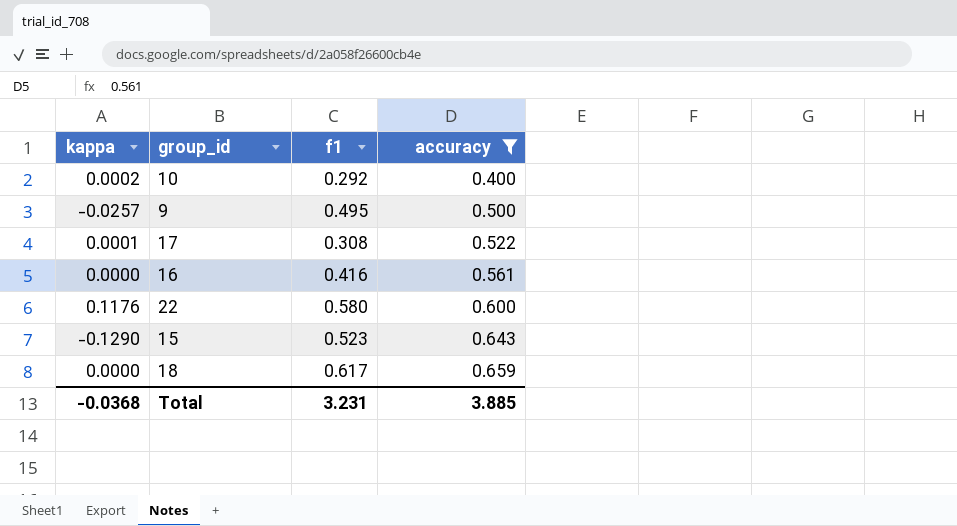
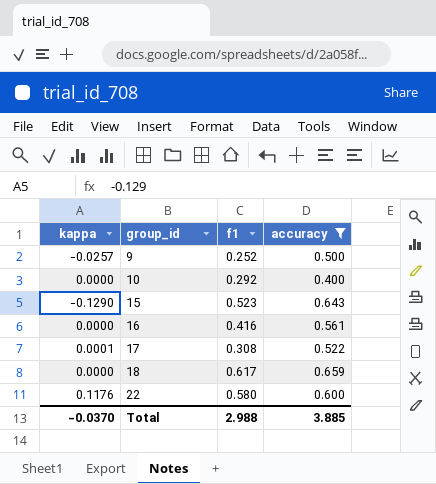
row order: accuracy ascending -> group_id ascending
9 | f1: 0.495 -> 0.252
10 | kappa: 0.0002 -> 0.0000
Total | kappa: -0.0368 -> -0.0370
Total | f1: 3.231 -> 2.988

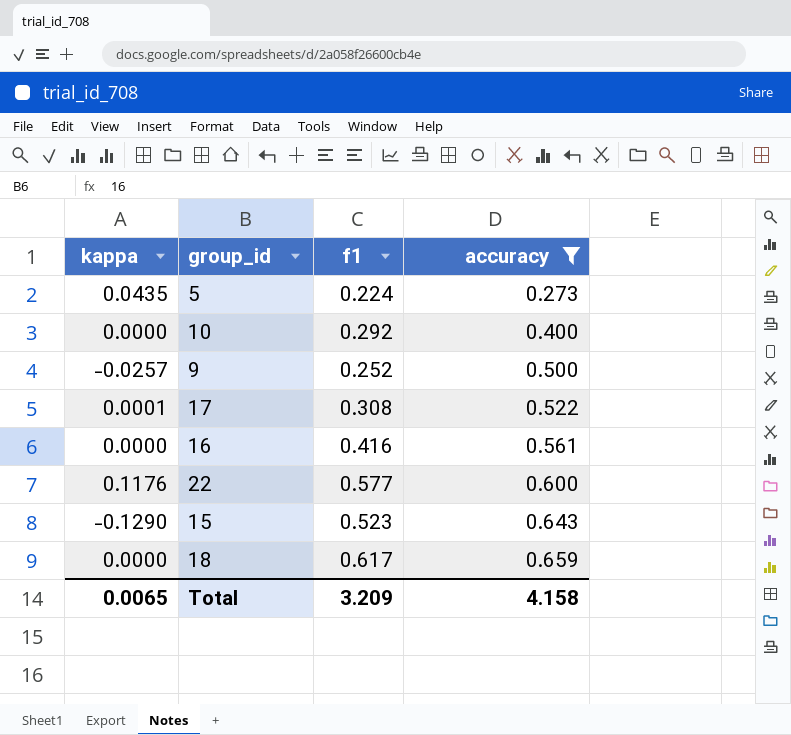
row order: group_id ascending -> accuracy ascending
row 5: none -> 0.0435 | 0.224 | 0.273
22 | f1: 0.580 -> 0.577
Total | kappa: -0.0370 -> 0.0065
Total | f1: 2.988 -> 3.209
Total | accuracy: 3.885 -> 4.158

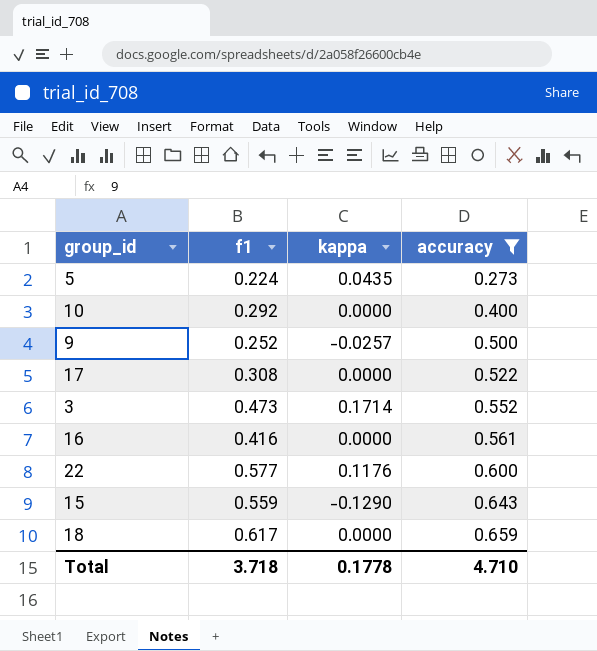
column kappa | position: 1 -> 3
17 | kappa: 0.0001 -> 0.0000
row 3: none -> 0.473 | 0.1714 | 0.552
15 | f1: 0.523 -> 0.559
Total | f1: 3.209 -> 3.718
Total | kappa: 0.0065 -> 0.1778
Total | accuracy: 4.158 -> 4.710

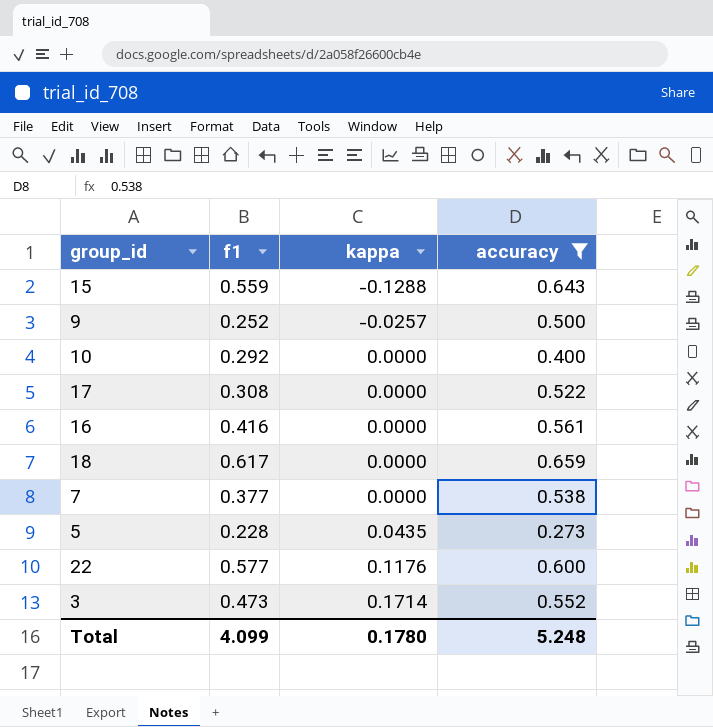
row order: accuracy ascending -> kappa ascending
15 | kappa: -0.1290 -> -0.1288
row 7: none -> 0.377 | 0.0000 | 0.538
5 | f1: 0.224 -> 0.228
Total | f1: 3.718 -> 4.099
Total | kappa: 0.1778 -> 0.1780
Total | accuracy: 4.710 -> 5.248

